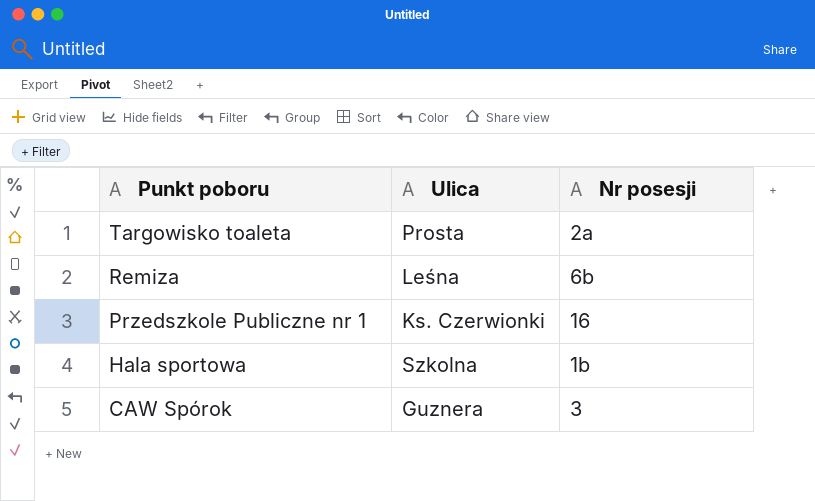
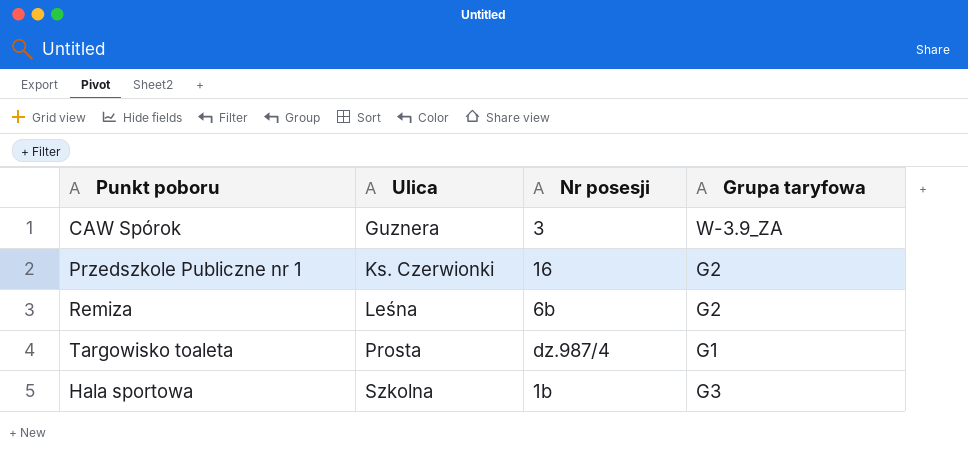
row order: Punkt poboru descending -> Ulica ascending
column Grupa taryfowa | position: none -> 4
Targowisko toaleta | Nr posesji: 2a -> dz.987/4

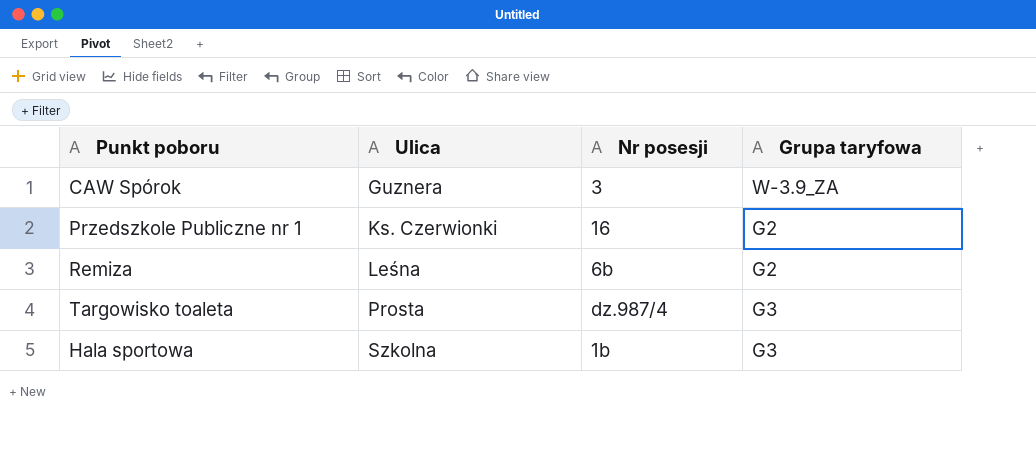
Targowisko toaleta | Grupa taryfowa: G1 -> G3

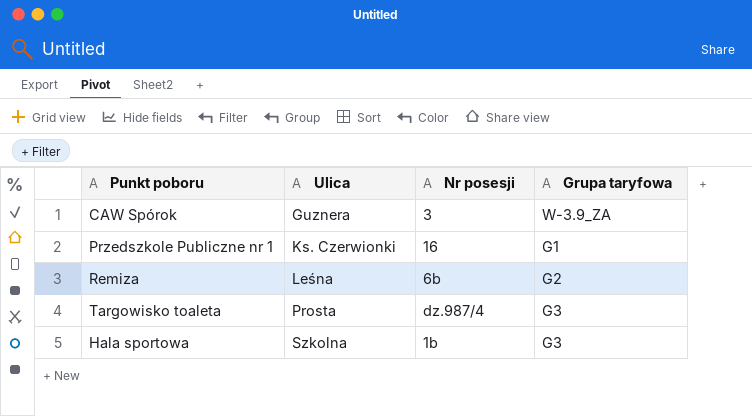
Przedszkole Publiczne nr 1 | Grupa taryfowa: G2 -> G1

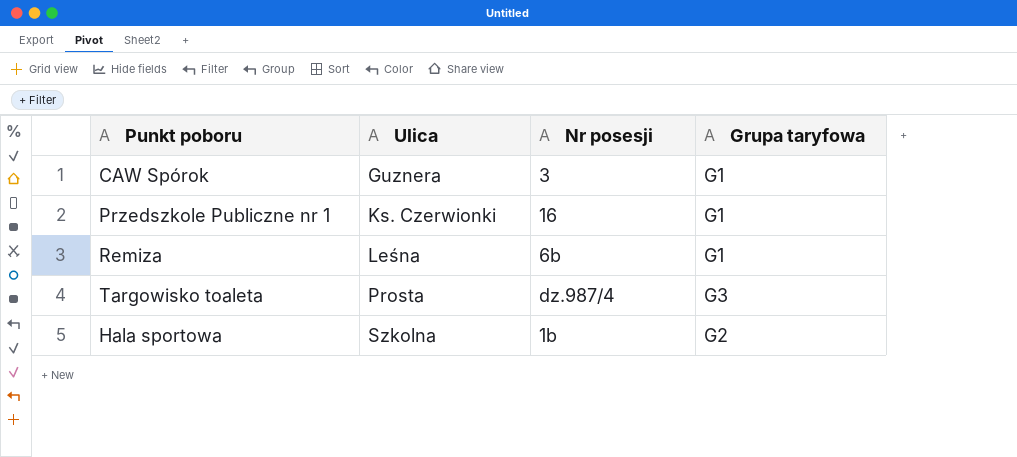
CAW Spórok | Grupa taryfowa: W-3.9_ZA -> G1
Remiza | Grupa taryfowa: G2 -> G1
Hala sportowa | Grupa taryfowa: G3 -> G2

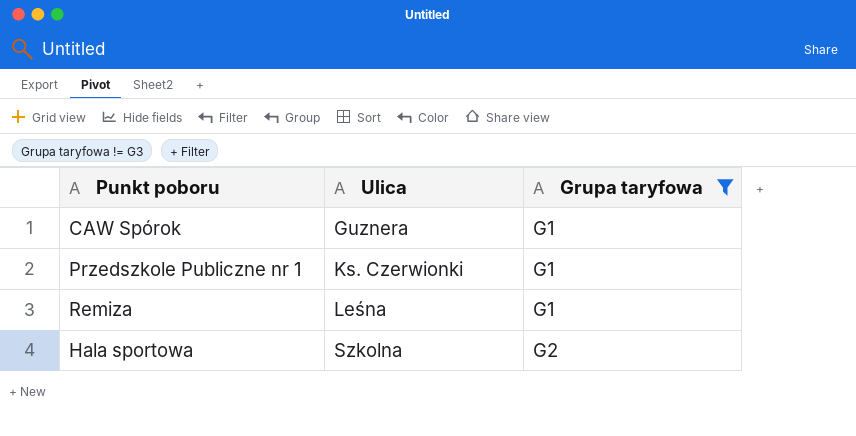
filter: none -> Grupa taryfowa != G3
column Nr posesji | position: 3 -> none

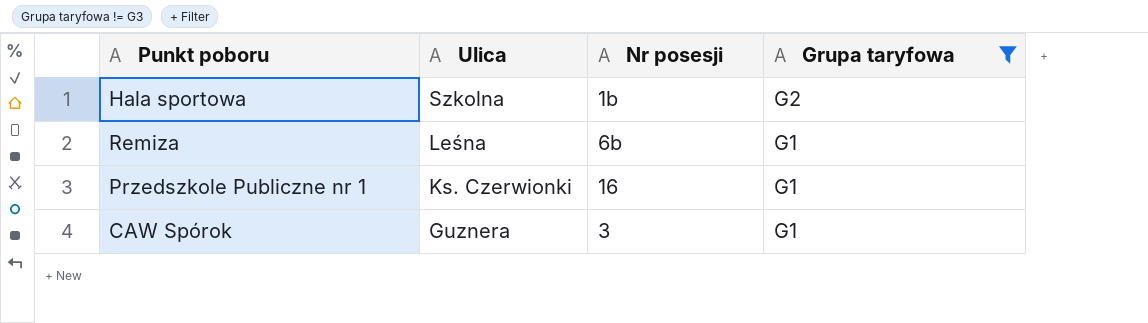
row order: Ulica ascending -> Ulica descending
column Nr posesji | position: none -> 3

